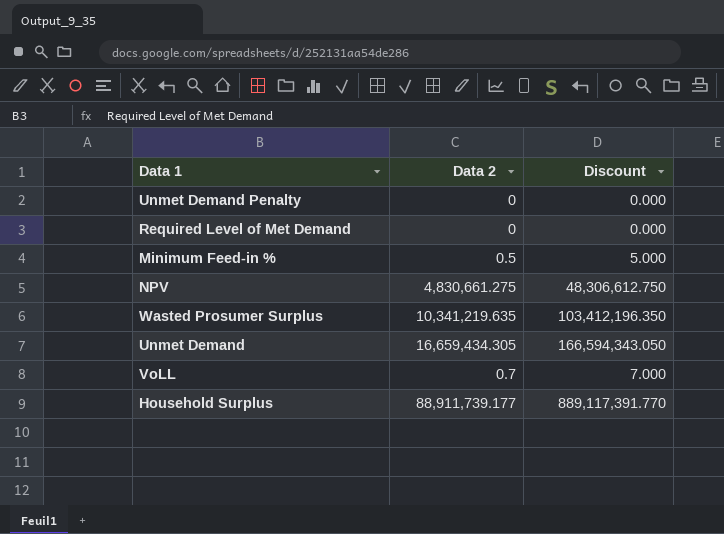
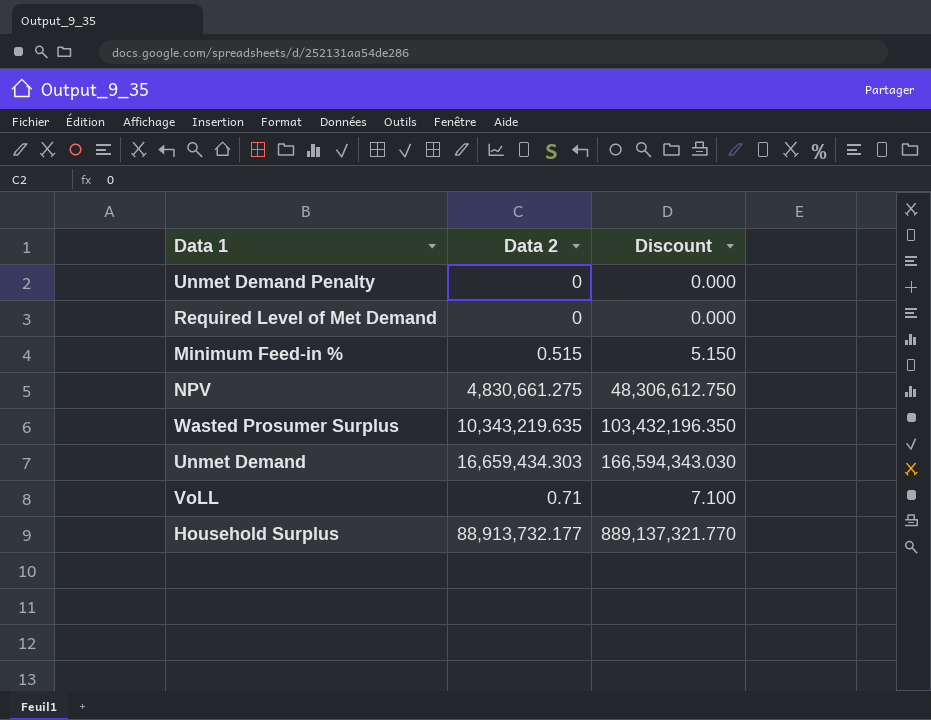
Minimum Feed-in % | Data 2: 0.5 -> 0.515
Minimum Feed-in % | Discount: 5.000 -> 5.150
Wasted Prosumer Surplus | Data 2: 10,341,219.635 -> 10,343,219.635
Wasted Prosumer Surplus | Discount: 103,412,196.350 -> 103,432,196.350
Unmet Demand | Data 2: 16,659,434.305 -> 16,659,434.303
Unmet Demand | Discount: 166,594,343.050 -> 166,594,343.030
VoLL | Data 2: 0.7 -> 0.71
VoLL | Discount: 7.000 -> 7.100
Household Surplus | Data 2: 88,911,739.177 -> 88,913,732.177
Household Surplus | Discount: 889,117,391.770 -> 889,137,321.770

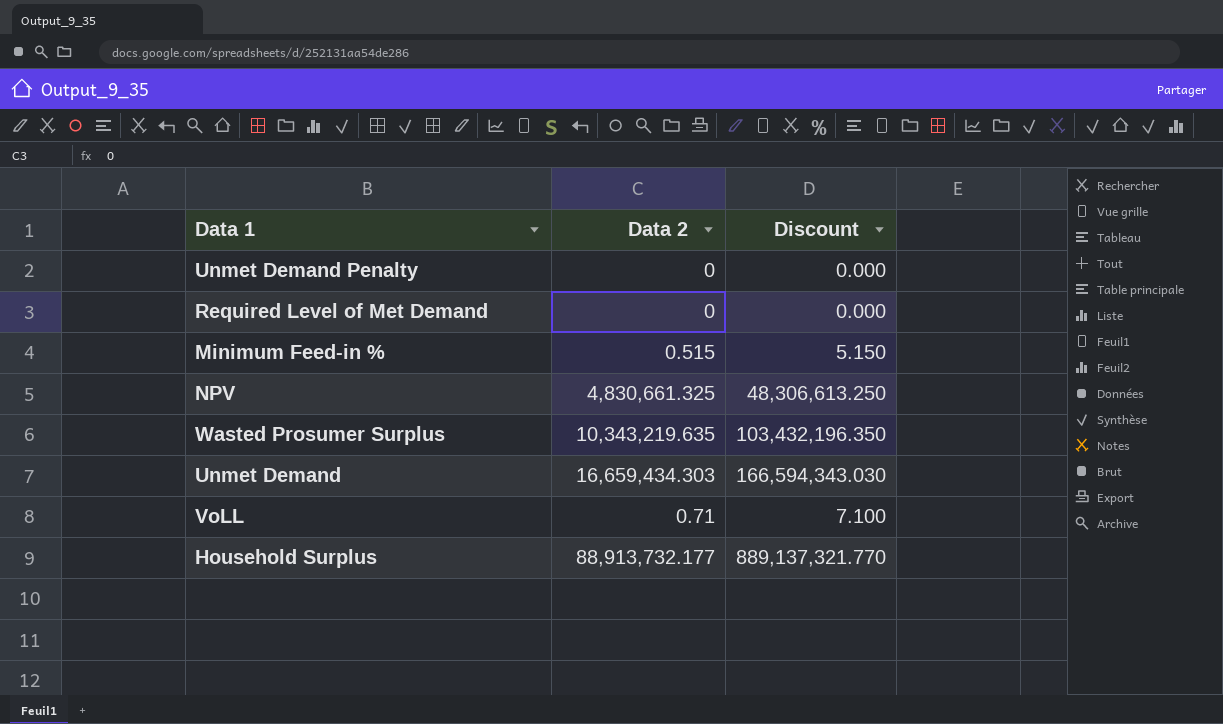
NPV | Data 2: 4,830,661.275 -> 4,830,661.325
NPV | Discount: 48,306,612.750 -> 48,306,613.250

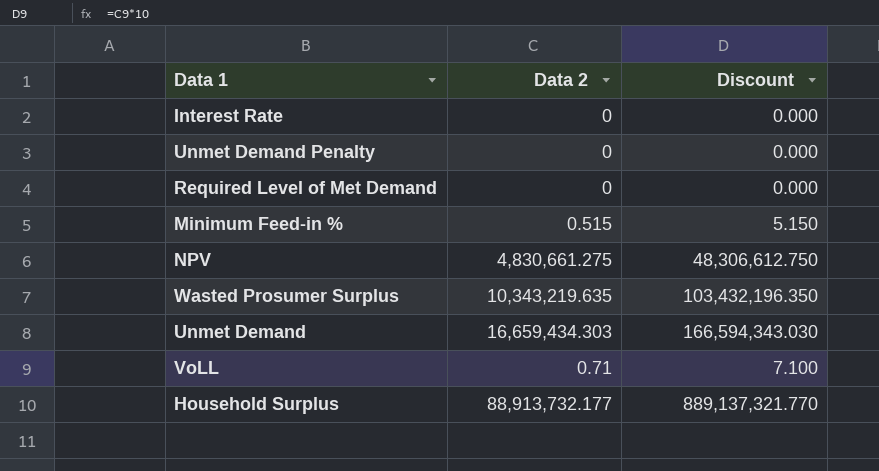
row Interest Rate: none -> 0 | 0.000
NPV | Data 2: 4,830,661.325 -> 4,830,661.275
NPV | Discount: 48,306,613.250 -> 48,306,612.750

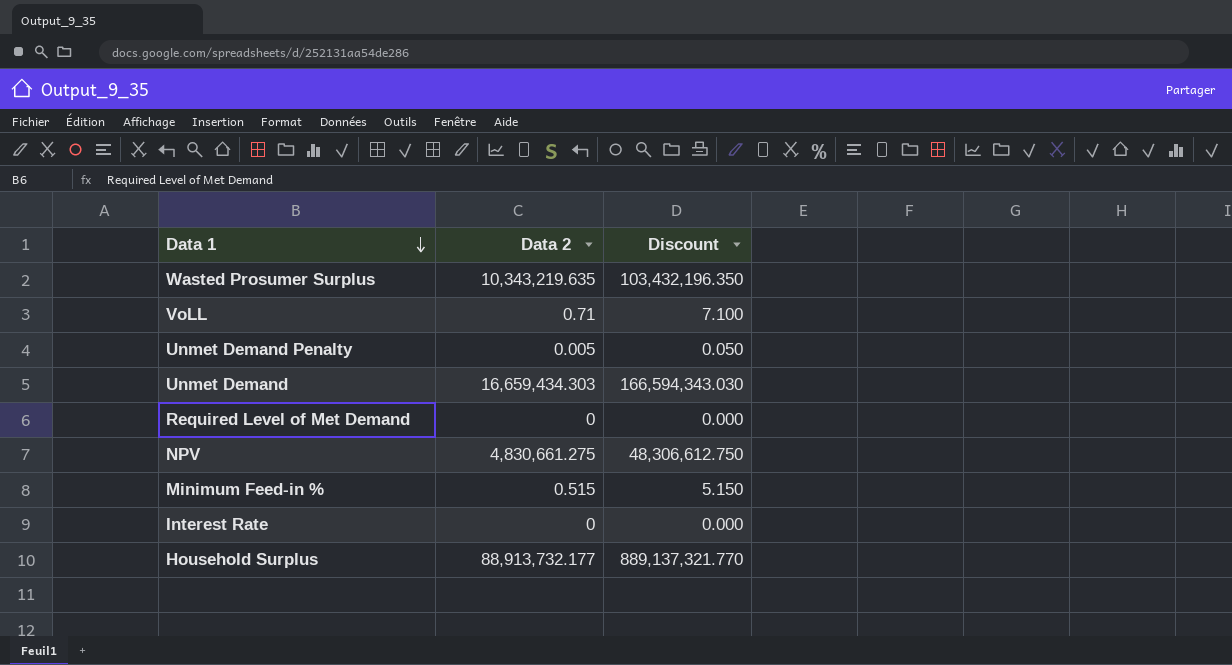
row order: none -> Data 1 descending
Unmet Demand Penalty | Data 2: 0 -> 0.005
Unmet Demand Penalty | Discount: 0.000 -> 0.050

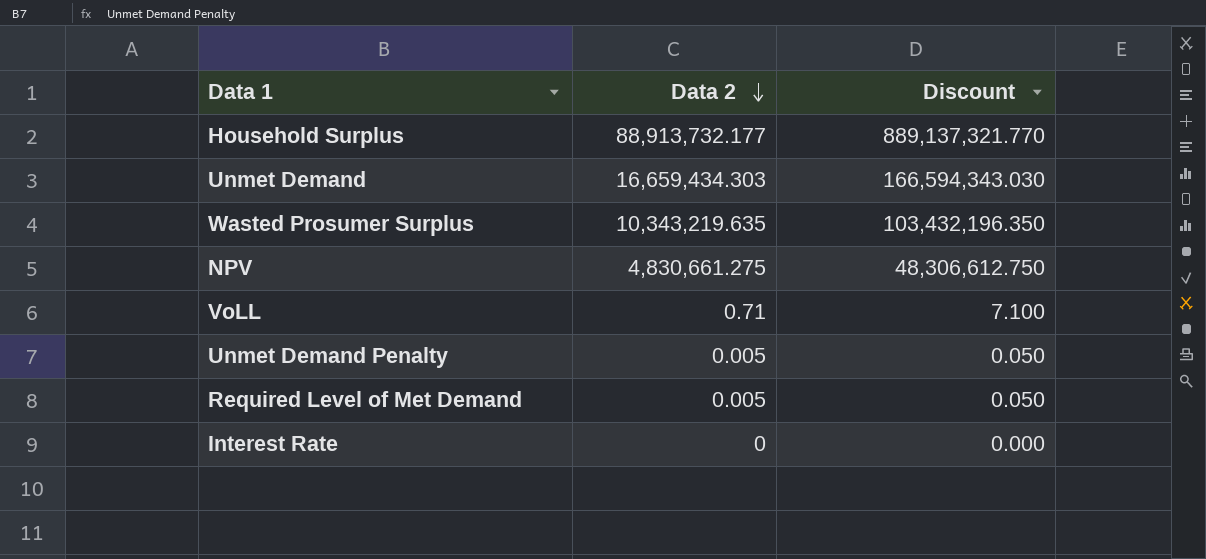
row order: Data 1 descending -> Data 2 descending
row Minimum Feed-in %: 0.515 | 5.150 -> none
Required Level of Met Demand | Data 2: 0 -> 0.005
Required Level of Met Demand | Discount: 0.000 -> 0.050

